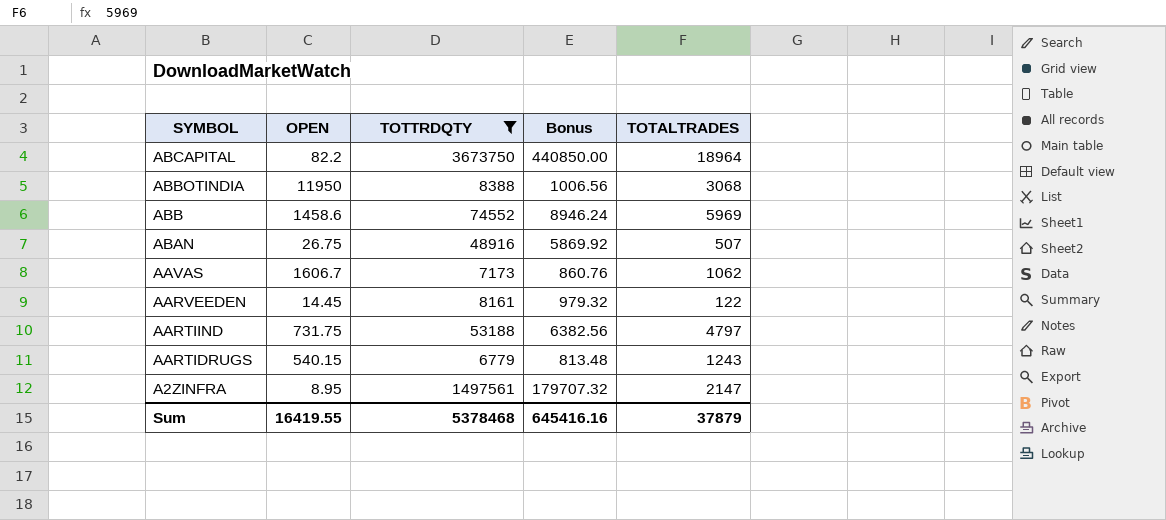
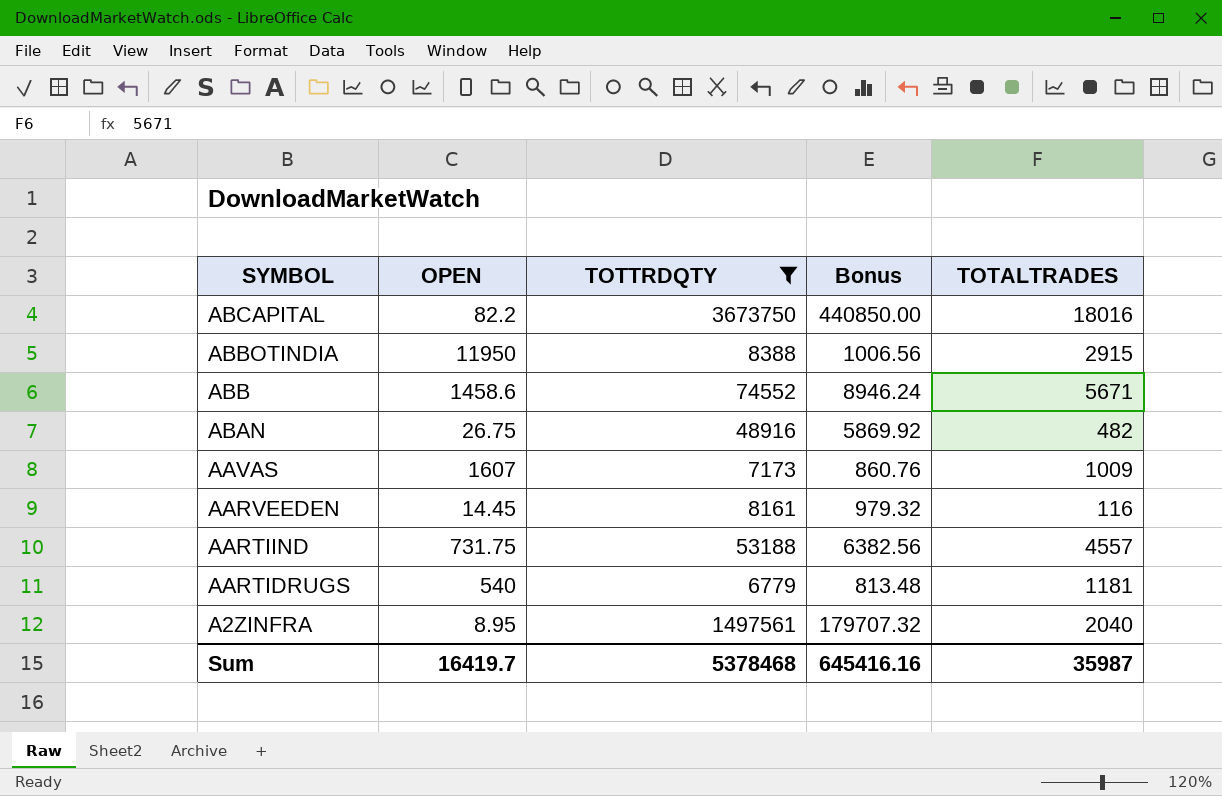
ABCAPITAL | TOTALTRADES: 18964 -> 18016
ABBOTINDIA | TOTALTRADES: 3068 -> 2915
ABB | TOTALTRADES: 5969 -> 5671
ABAN | TOTALTRADES: 507 -> 482
AAVAS | OPEN: 1606.7 -> 1607
AAVAS | TOTALTRADES: 1062 -> 1009
AARVEEDEN | TOTALTRADES: 122 -> 116
AARTIIND | TOTALTRADES: 4797 -> 4557
AARTIDRUGS | OPEN: 540.15 -> 540
AARTIDRUGS | TOTALTRADES: 1243 -> 1181
A2ZINFRA | TOTALTRADES: 2147 -> 2040
Sum | OPEN: 16419.55 -> 16419.7
Sum | TOTALTRADES: 37879 -> 35987

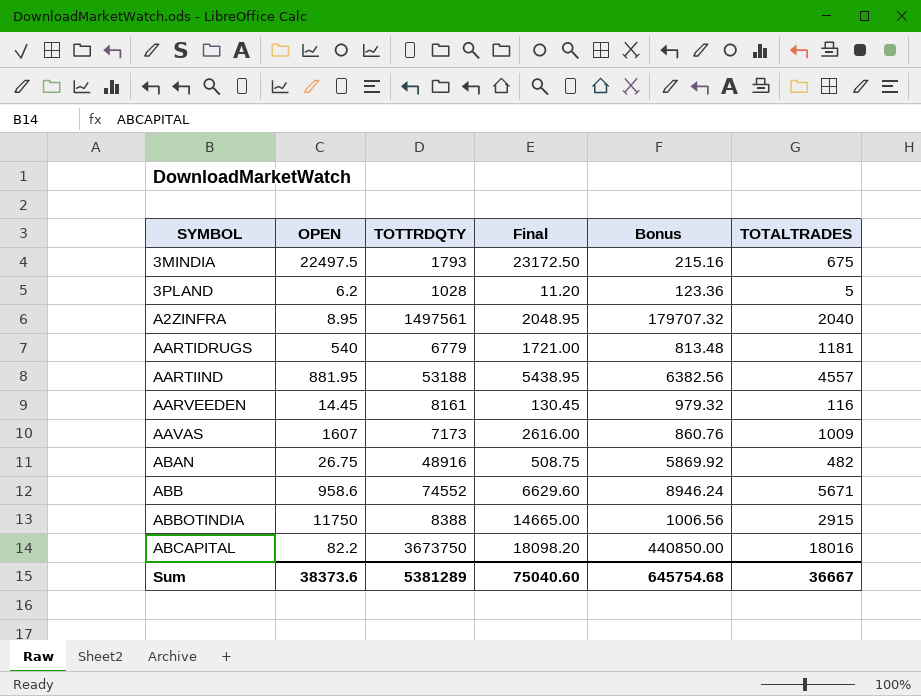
filter: TOTTRDQTY >= 6779 -> none
row order: SYMBOL descending -> SYMBOL ascending
column Final | formula: none -> [OPEN] + [TOTALTRADES]
AARTIIND | OPEN: 731.75 -> 881.95
ABB | OPEN: 1458.6 -> 958.6
ABBOTINDIA | OPEN: 11950 -> 11750
Sum | OPEN: 16419.7 -> 38373.6
Sum | TOTTRDQTY: 5378468 -> 5381289
Sum | Bonus: 645416.16 -> 645754.68
Sum | TOTALTRADES: 35987 -> 36667

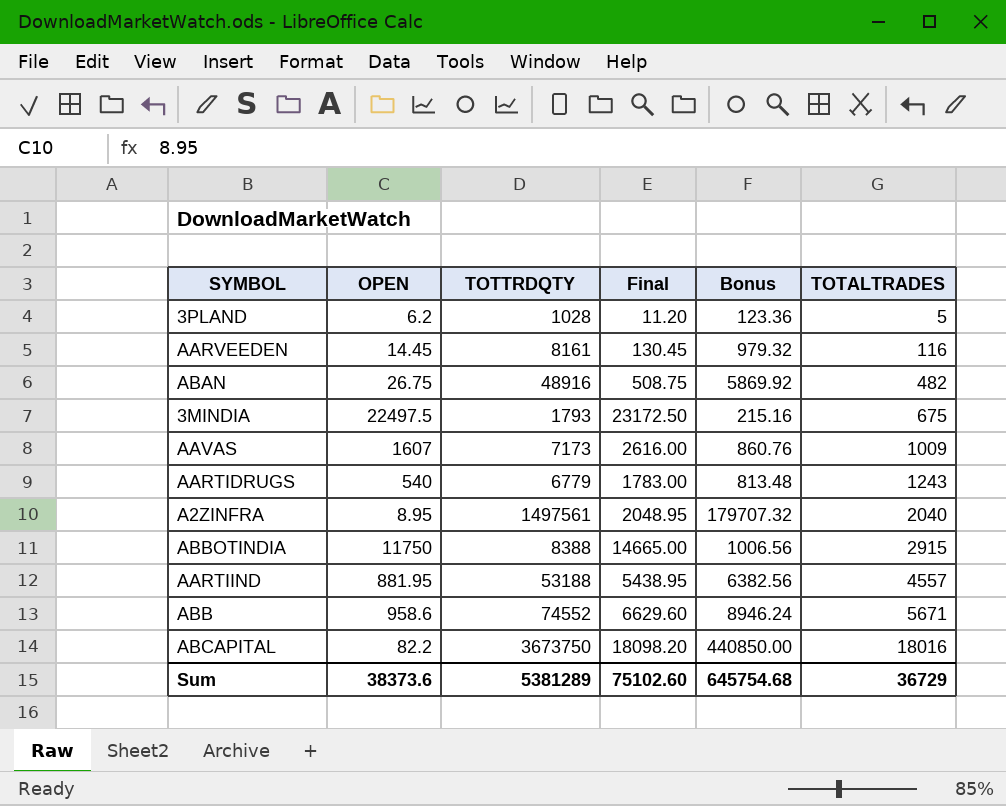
row order: SYMBOL ascending -> TOTALTRADES ascending
AARTIDRUGS | Final: 1721.00 -> 1783.00
AARTIDRUGS | TOTALTRADES: 1181 -> 1243
Sum | Final: 75040.60 -> 75102.60
Sum | TOTALTRADES: 36667 -> 36729

